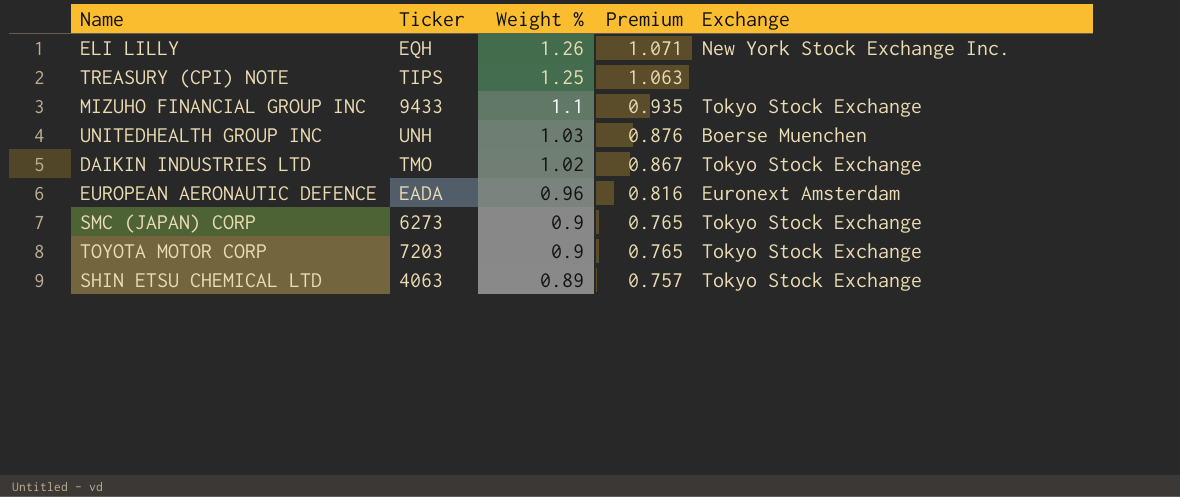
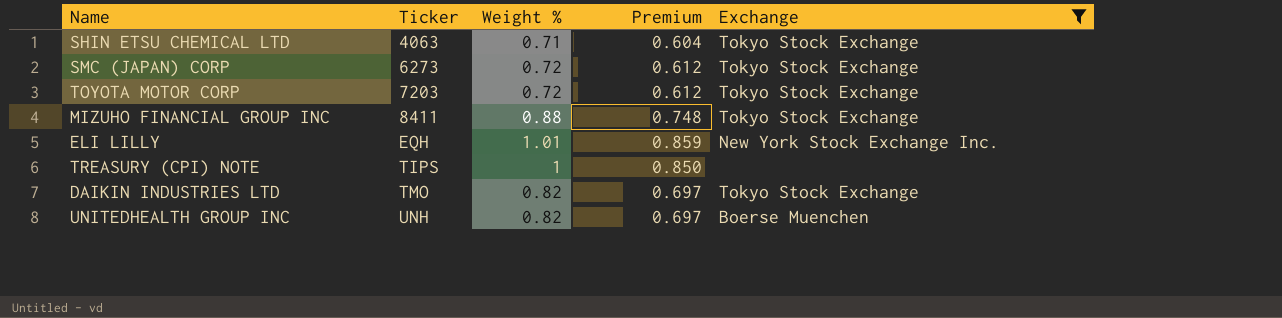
filter: none -> Exchange != Euronext Amsterdam
row order: Weight % descending -> Ticker ascending
SHIN ETSU CHEMICAL LTD | Weight %: 0.89 -> 0.71
SHIN ETSU CHEMICAL LTD | Premium: 0.757 -> 0.604
SMC (JAPAN) CORP | Weight %: 0.9 -> 0.72
SMC (JAPAN) CORP | Premium: 0.765 -> 0.612
TOYOTA MOTOR CORP | Weight %: 0.9 -> 0.72
TOYOTA MOTOR CORP | Premium: 0.765 -> 0.612
MIZUHO FINANCIAL GROUP INC | Ticker: 9433 -> 8411
MIZUHO FINANCIAL GROUP INC | Weight %: 1.1 -> 0.88
MIZUHO FINANCIAL GROUP INC | Premium: 0.935 -> 0.748
ELI LILLY | Weight %: 1.26 -> 1.01
ELI LILLY | Premium: 1.071 -> 0.859
TREASURY (CPI) NOTE | Weight %: 1.25 -> 1
TREASURY (CPI) NOTE | Premium: 1.063 -> 0.850
DAIKIN INDUSTRIES LTD | Weight %: 1.02 -> 0.82
DAIKIN INDUSTRIES LTD | Premium: 0.867 -> 0.697
UNITEDHEALTH GROUP INC | Weight %: 1.03 -> 0.82
UNITEDHEALTH GROUP INC | Premium: 0.876 -> 0.697

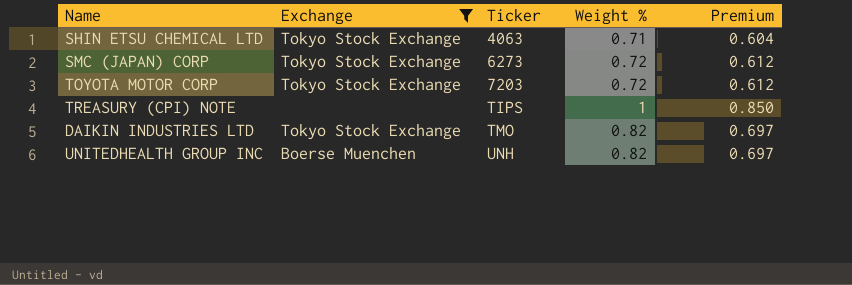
column Exchange | position: 5 -> 2
row MIZUHO FINANCIAL GROUP INC: 8411 | 0.88 | 0.748 | Tokyo Stock Exchange -> none
row ELI LILLY: EQH | 1.01 | 0.859 | New York Stock Exchange Inc. -> none

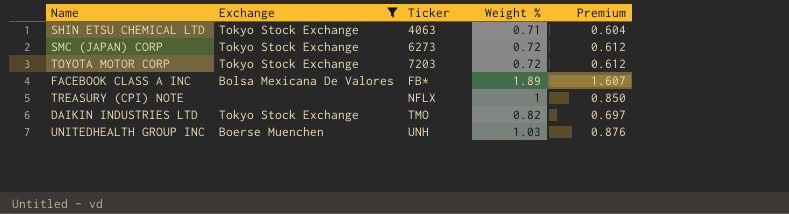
row FACEBOOK CLASS A INC: none -> Bolsa Mexicana De Valores | FB* | 1.89 | 1.607
TREASURY (CPI) NOTE | Ticker: TIPS -> NFLX
UNITEDHEALTH GROUP INC | Weight %: 0.82 -> 1.03
UNITEDHEALTH GROUP INC | Premium: 0.697 -> 0.876

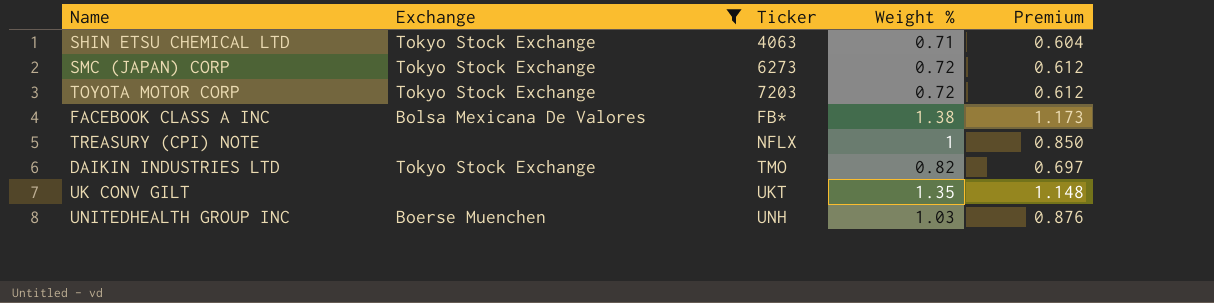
FACEBOOK CLASS A INC | Weight %: 1.89 -> 1.38
FACEBOOK CLASS A INC | Premium: 1.607 -> 1.173
row UK CONV GILT: none -> none | UKT | 1.35 | 1.148

